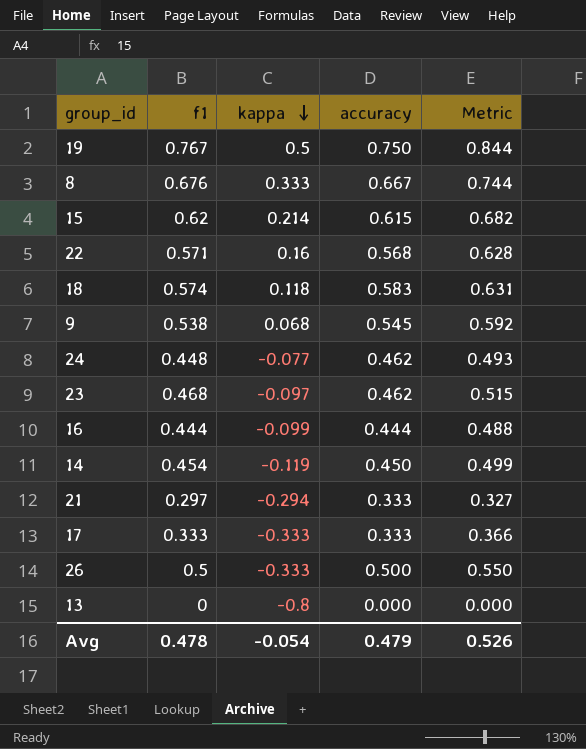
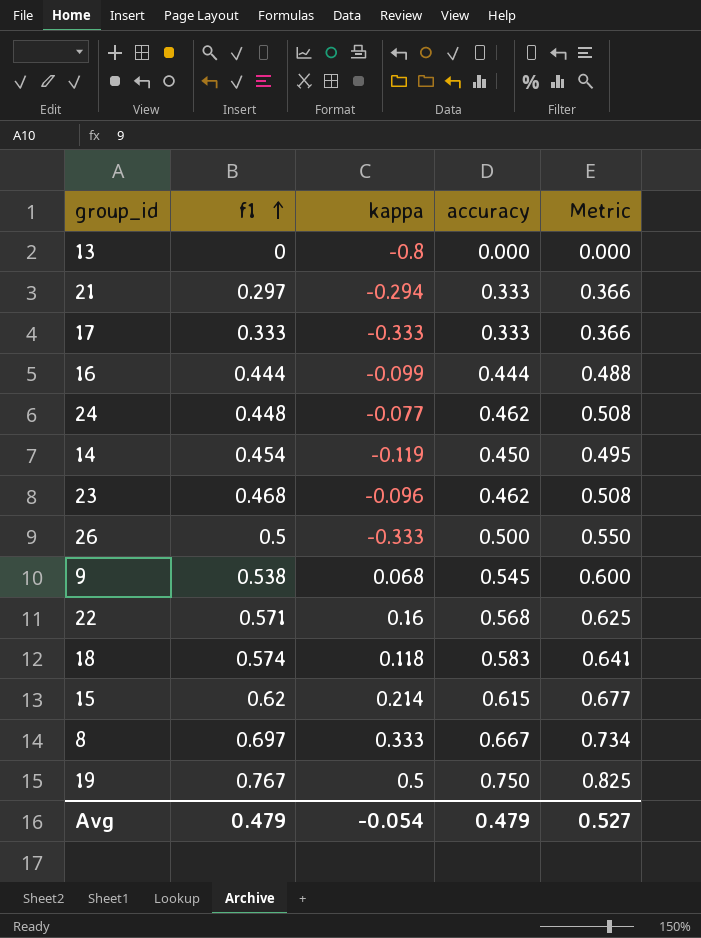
row order: kappa descending -> f1 ascending
column Metric | formula: [f1] * 1.1 -> [accuracy] * 1.1
23 | kappa: -0.097 -> -0.096
8 | f1: 0.676 -> 0.697
Avg | f1: 0.478 -> 0.479
Avg | Metric: 0.526 -> 0.527

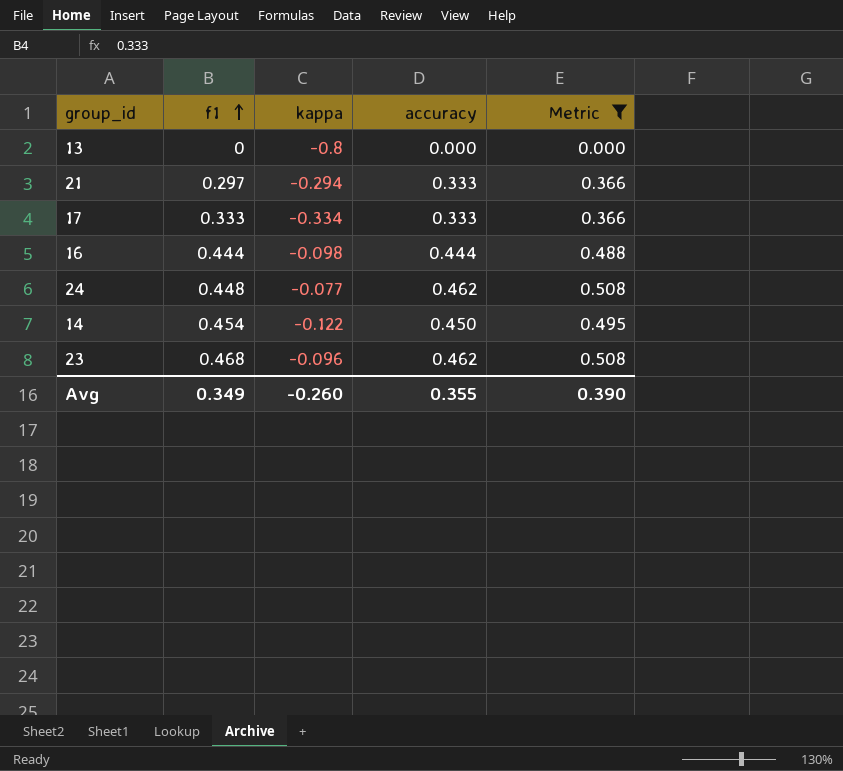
filter: none -> Metric <= 0.508
17 | kappa: -0.333 -> -0.334
16 | kappa: -0.099 -> -0.098
14 | kappa: -0.119 -> -0.122
Avg | f1: 0.479 -> 0.349
Avg | kappa: -0.054 -> -0.260
Avg | accuracy: 0.479 -> 0.355
Avg | Metric: 0.527 -> 0.390

